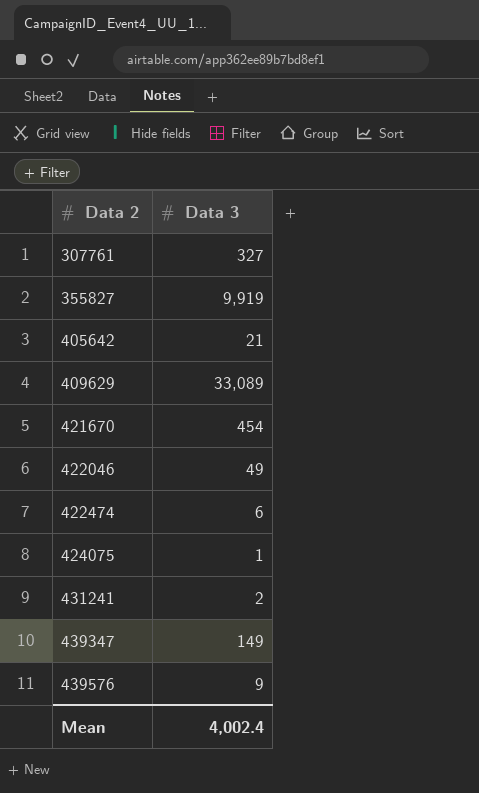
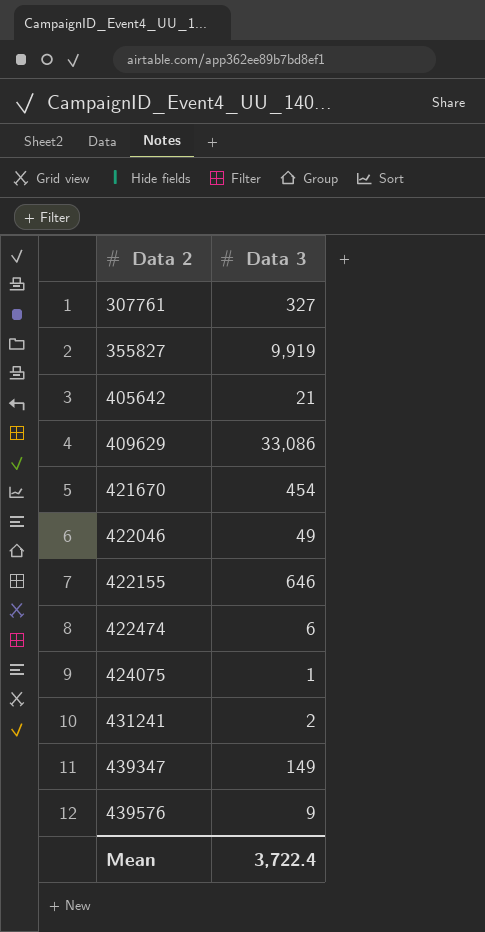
409629 | Data 3: 33,089 -> 33,086
row 422155: none -> 646
Mean | Data 3: 4,002.4 -> 3,722.4

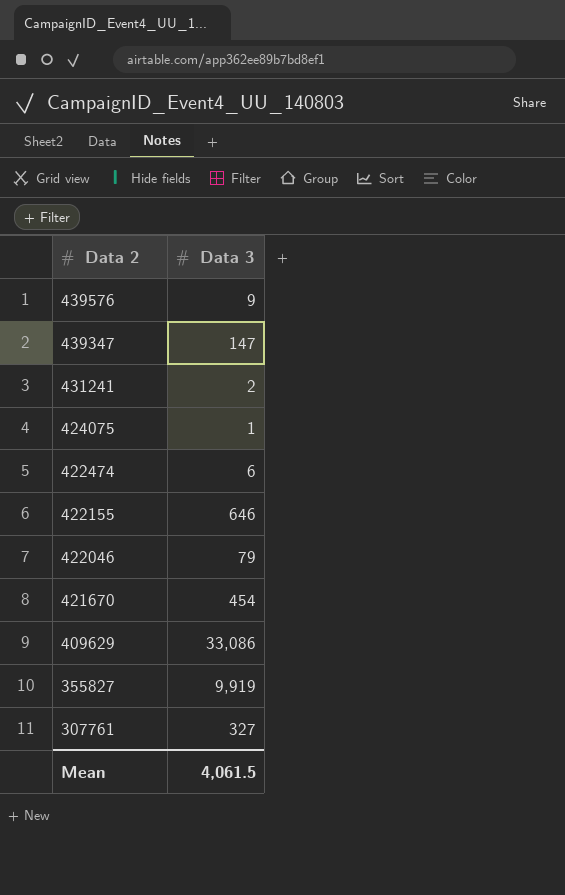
row order: Data 2 ascending -> Data 2 descending
row 405642: 21 -> none
439347 | Data 3: 149 -> 147
422046 | Data 3: 49 -> 79
Mean | Data 3: 3,722.4 -> 4,061.5

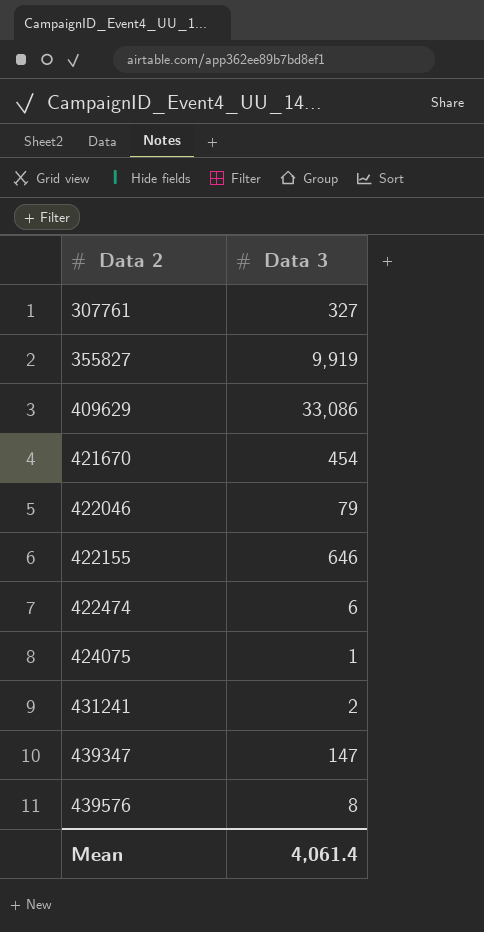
row order: Data 2 descending -> Data 2 ascending
439576 | Data 3: 9 -> 8
Mean | Data 3: 4,061.5 -> 4,061.4

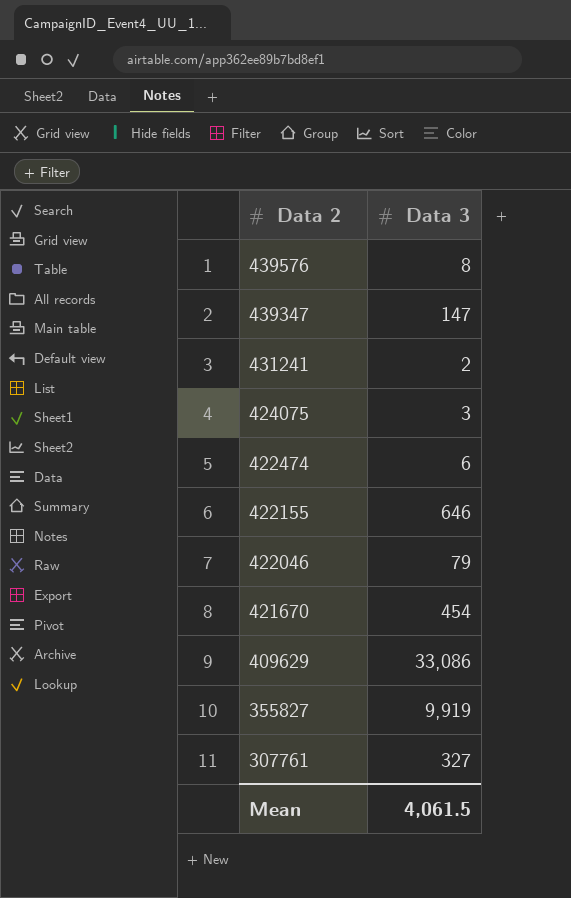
row order: Data 2 ascending -> Data 2 descending
424075 | Data 3: 1 -> 3
Mean | Data 3: 4,061.4 -> 4,061.5

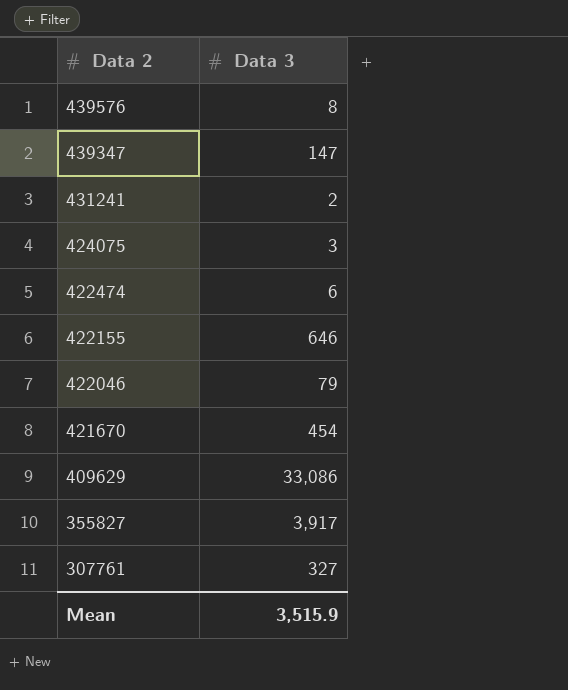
355827 | Data 3: 9,919 -> 3,917
Mean | Data 3: 4,061.5 -> 3,515.9

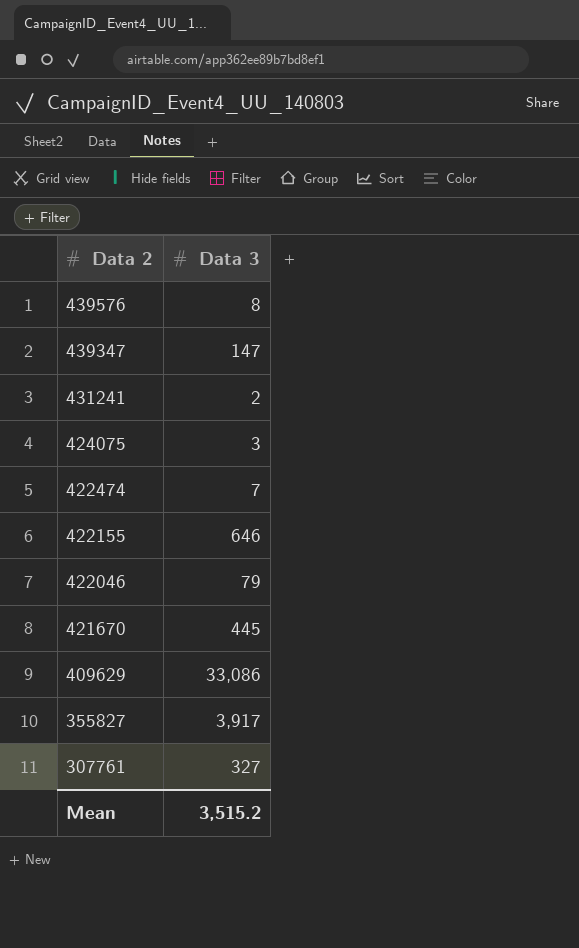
422474 | Data 3: 6 -> 7
421670 | Data 3: 454 -> 445
Mean | Data 3: 3,515.9 -> 3,515.2

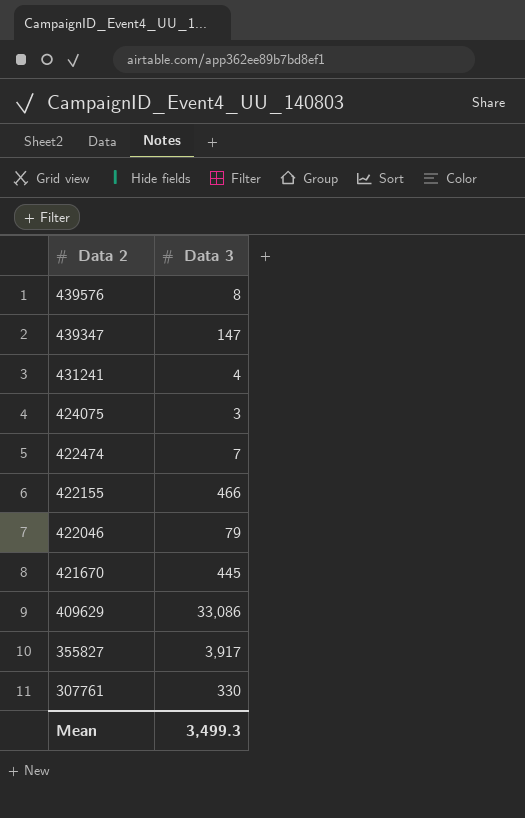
431241 | Data 3: 2 -> 4
422155 | Data 3: 646 -> 466
307761 | Data 3: 327 -> 330
Mean | Data 3: 3,515.2 -> 3,499.3

